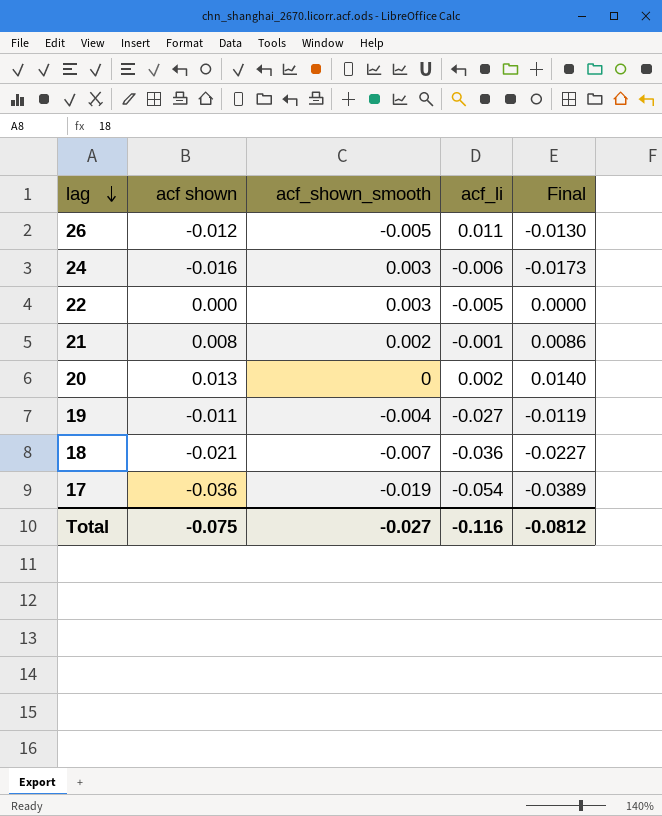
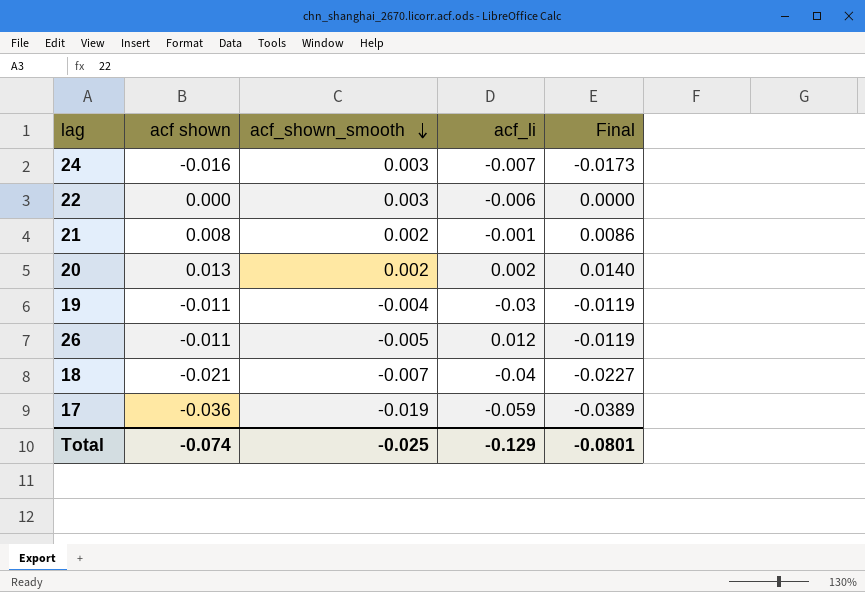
row order: lag descending -> acf_shown_smooth descending
24 | acf_li: -0.006 -> -0.007
22 | acf_li: -0.005 -> -0.006
20 | acf_shown_smooth: 0 -> 0.002
19 | acf_li: -0.027 -> -0.03
26 | acf shown: -0.012 -> -0.011
26 | acf_li: 0.011 -> 0.012
26 | Final: -0.0130 -> -0.0119
18 | acf_li: -0.036 -> -0.04
17 | acf_li: -0.054 -> -0.059
Total | acf shown: -0.075 -> -0.074
Total | acf_shown_smooth: -0.027 -> -0.025
Total | acf_li: -0.116 -> -0.129
Total | Final: -0.0812 -> -0.0801

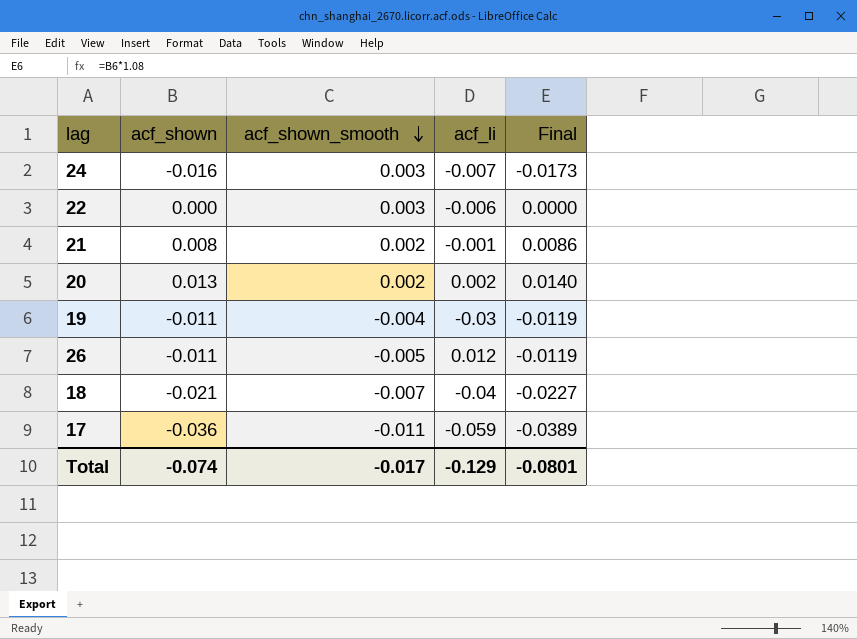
column name: acf shown -> acf_shown
17 | acf_shown_smooth: -0.019 -> -0.011
Total | acf_shown_smooth: -0.025 -> -0.017

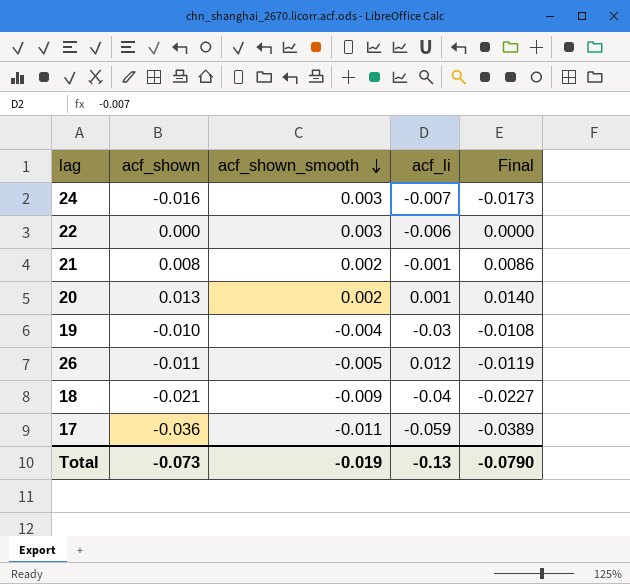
20 | acf_li: 0.002 -> 0.001
19 | acf_shown: -0.011 -> -0.010
19 | Final: -0.0119 -> -0.0108
18 | acf_shown_smooth: -0.007 -> -0.009
Total | acf_shown: -0.074 -> -0.073
Total | acf_shown_smooth: -0.017 -> -0.019
Total | acf_li: -0.129 -> -0.13
Total | Final: -0.0801 -> -0.0790

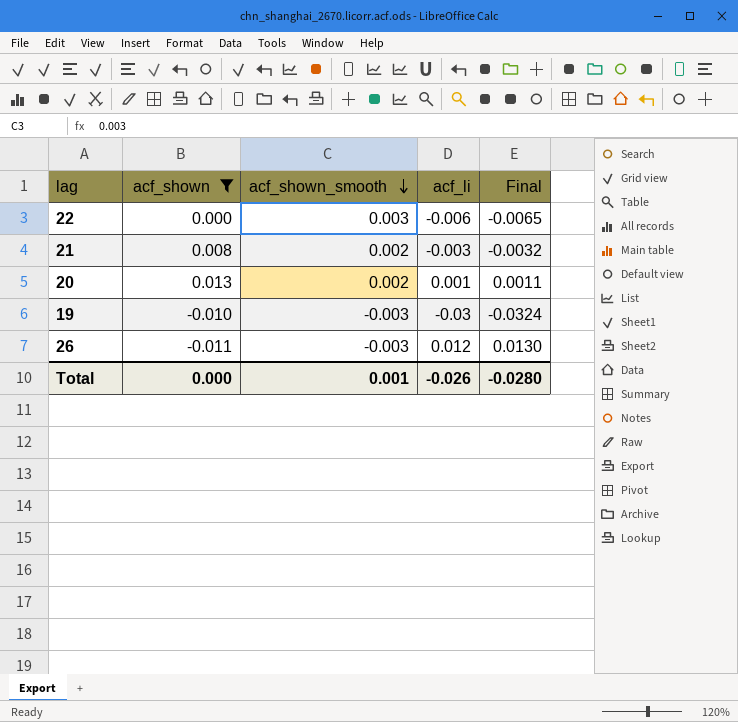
filter: none -> acf_shown >= -0.011
column Final | formula: [acf_shown] * 1.08 -> [acf_li] * 1.08
21 | acf_li: -0.001 -> -0.003
19 | acf_shown_smooth: -0.004 -> -0.003
26 | acf_shown_smooth: -0.005 -> -0.003
Total | acf_shown: -0.073 -> 0.000
Total | acf_shown_smooth: -0.019 -> 0.001
Total | acf_li: -0.13 -> -0.026
Total | Final: -0.0790 -> -0.0280

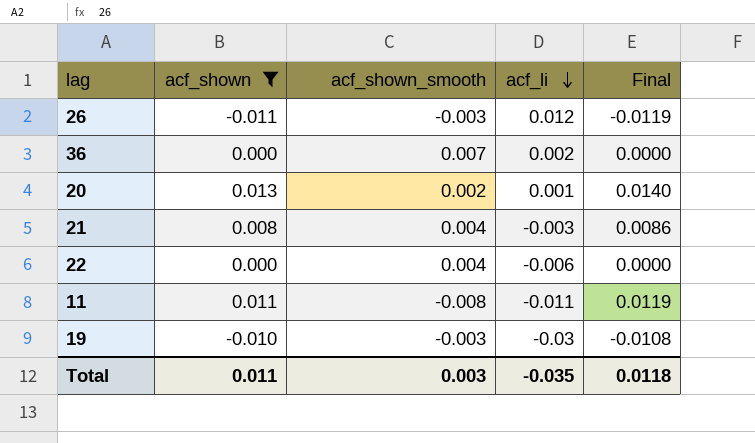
row order: acf_shown_smooth descending -> acf_li descending
column Final | formula: [acf_li] * 1.08 -> [acf_shown] * 1.08
row 36: none -> 0.000 | 0.007 | 0.002 | 0.0000
21 | acf_shown_smooth: 0.002 -> 0.004
22 | acf_shown_smooth: 0.003 -> 0.004
row 11: none -> 0.011 | -0.008 | -0.011 | 0.0119
Total | acf_shown: 0.000 -> 0.011
Total | acf_shown_smooth: 0.001 -> 0.003
Total | acf_li: -0.026 -> -0.035
Total | Final: -0.0280 -> 0.0118

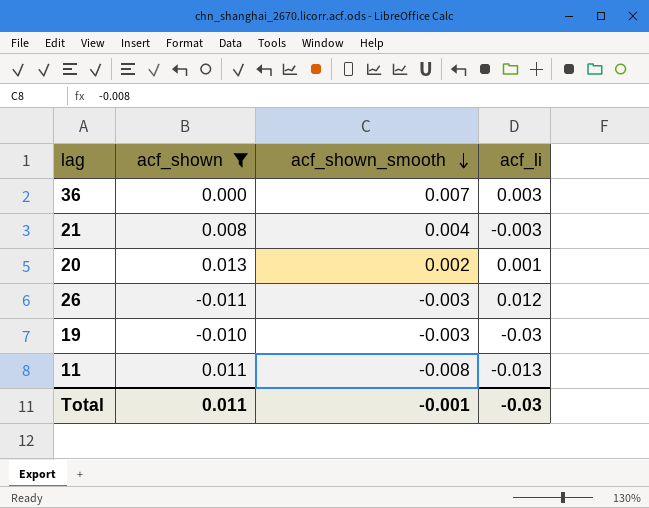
row order: acf_li descending -> acf_shown_smooth descending
column Final | formula: [acf_shown] * 1.08 -> none
row 22: 0.000 | 0.004 | -0.006 | 0.0000 -> none
36 | acf_li: 0.002 -> 0.003
11 | acf_li: -0.011 -> -0.013
Total | acf_shown_smooth: 0.003 -> -0.001
Total | acf_li: -0.035 -> -0.03

